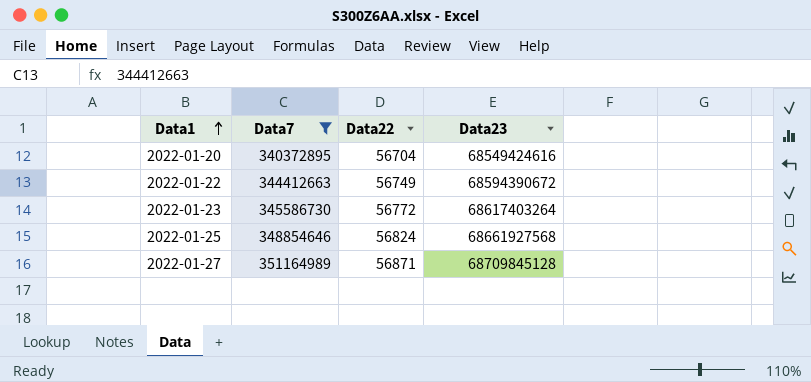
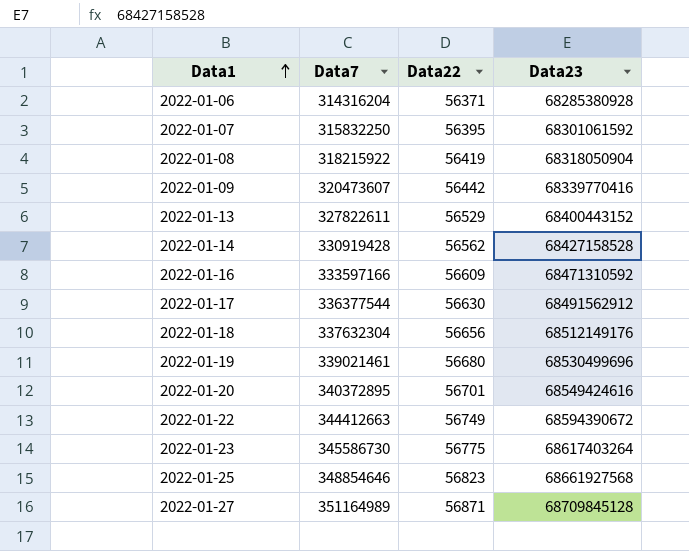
filter: Data7 >= 340372895 -> none
2022-01-20 | Data22: 56704 -> 56701
2022-01-23 | Data22: 56772 -> 56775
2022-01-25 | Data22: 56824 -> 56823

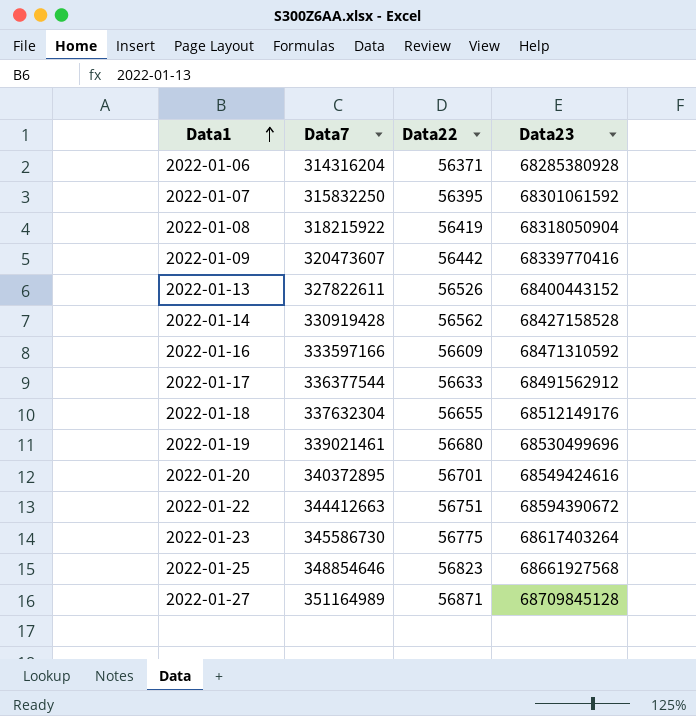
2022-01-13 | Data22: 56529 -> 56526
2022-01-17 | Data22: 56630 -> 56633
2022-01-18 | Data22: 56656 -> 56655
2022-01-22 | Data22: 56749 -> 56751

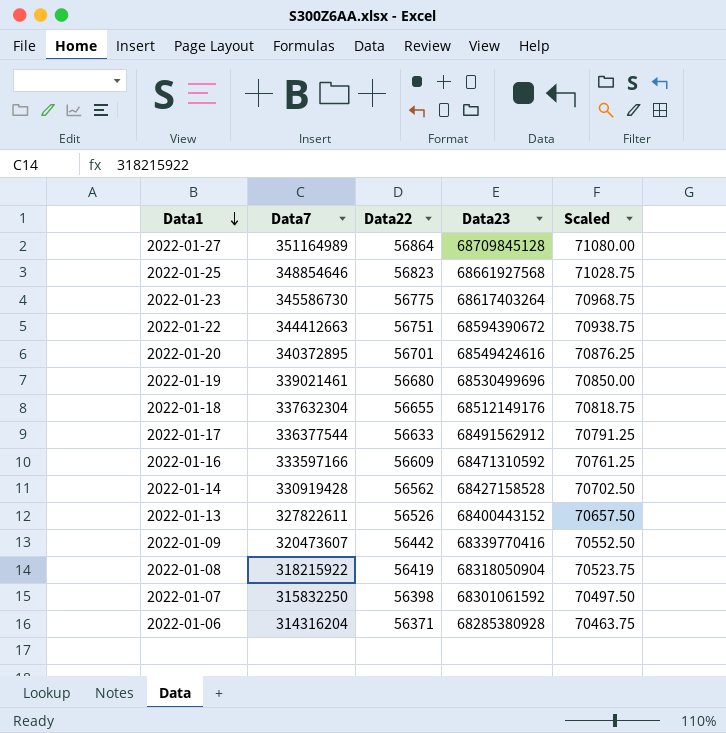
row order: Data1 ascending -> Data1 descending
column Scaled | formula: none -> [Data22] * 1.25
2022-01-27 | Data22: 56871 -> 56864
2022-01-07 | Data22: 56395 -> 56398

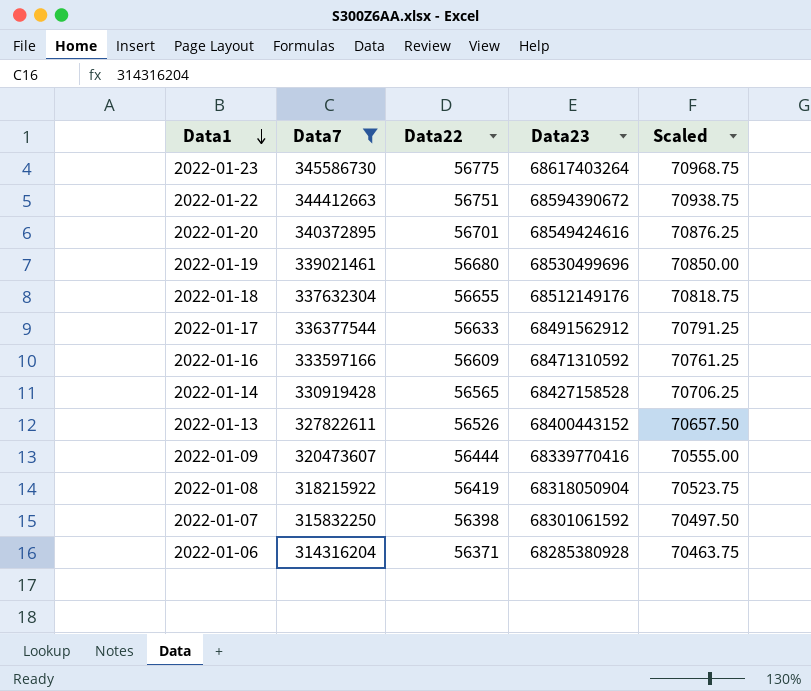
filter: none -> Data7 <= 345586730
2022-01-14 | Data22: 56562 -> 56565
2022-01-14 | Scaled: 70702.50 -> 70706.25
2022-01-09 | Data22: 56442 -> 56444
2022-01-09 | Scaled: 70552.50 -> 70555.00

